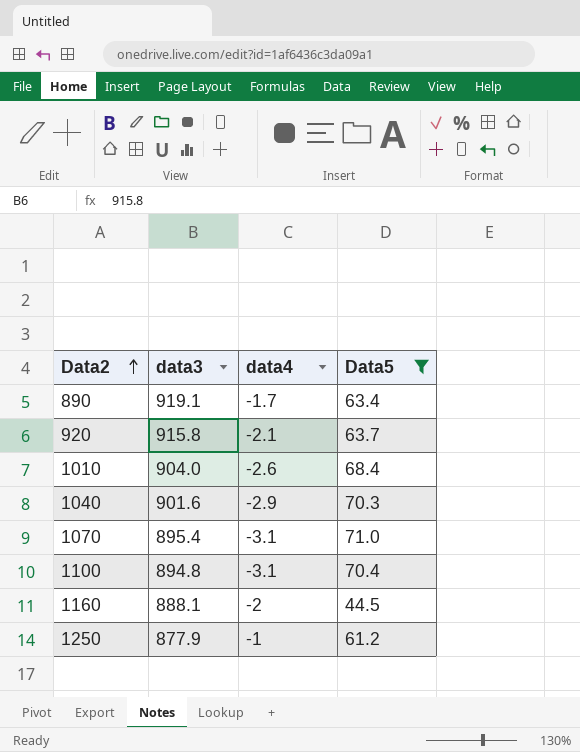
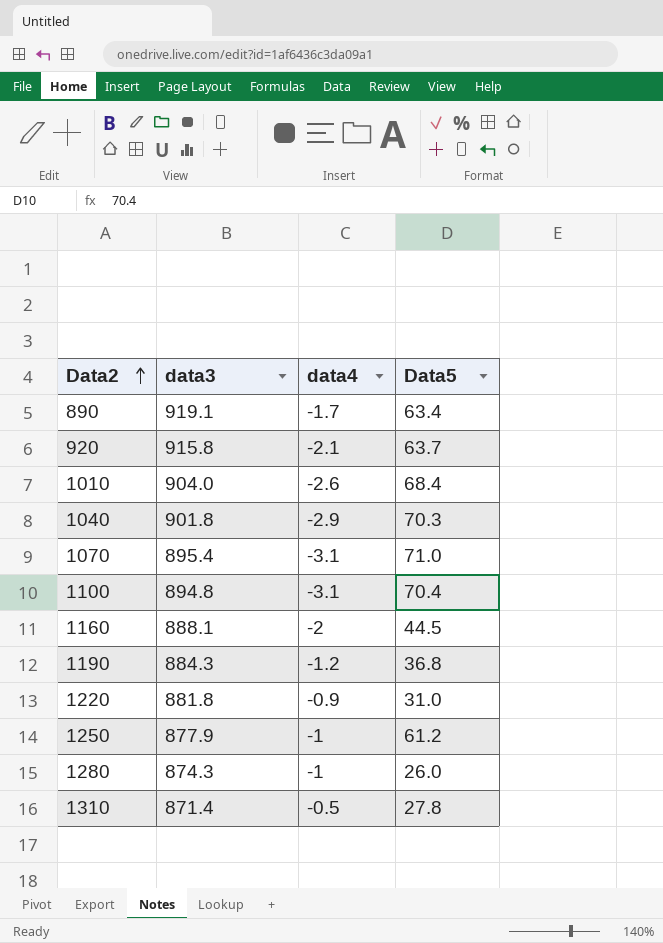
filter: Data5 >= 44.5 -> none
1040 | data3: 901.6 -> 901.8

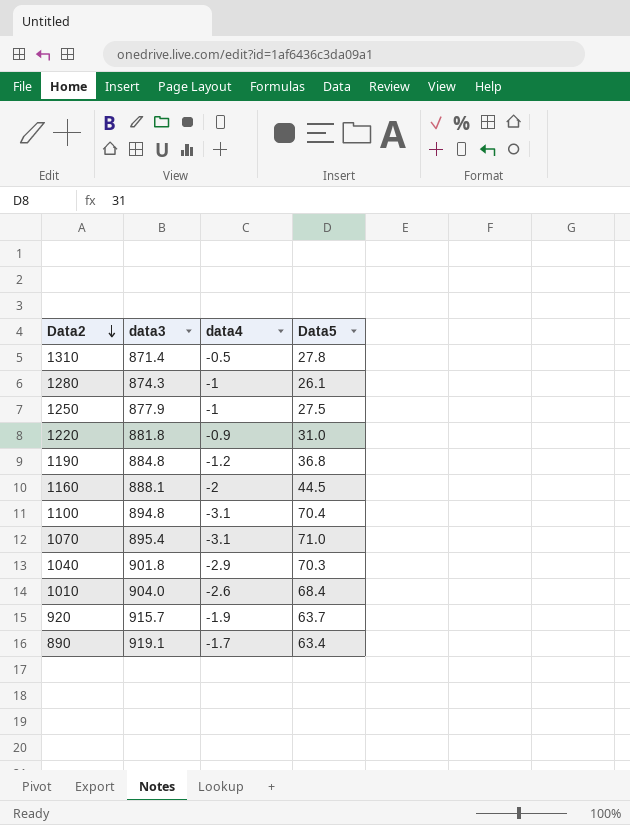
row order: Data2 ascending -> Data2 descending
1280 | Data5: 26.0 -> 26.1
1250 | Data5: 61.2 -> 27.5
1190 | data3: 884.3 -> 884.8
920 | data3: 915.8 -> 915.7
920 | data4: -2.1 -> -1.9

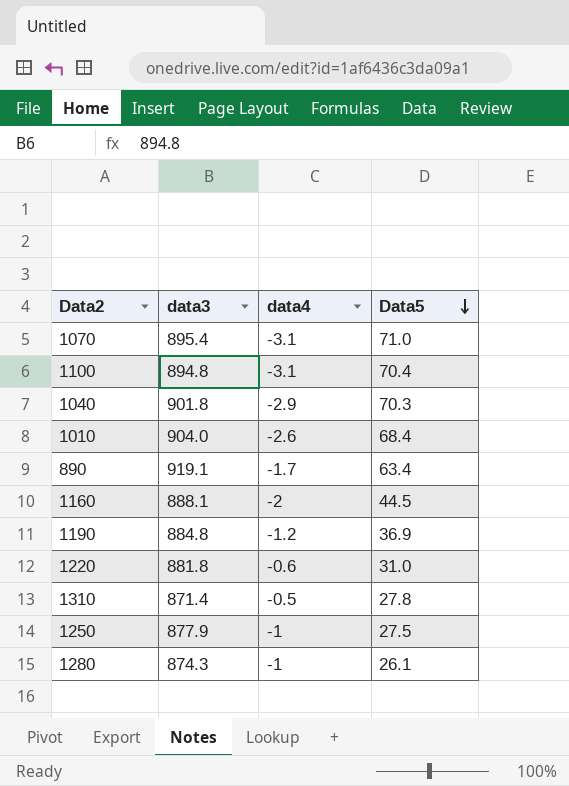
row order: Data2 descending -> Data5 descending
row 920: 915.7 | -1.9 | 63.7 -> none
1190 | Data5: 36.8 -> 36.9
1220 | data4: -0.9 -> -0.6

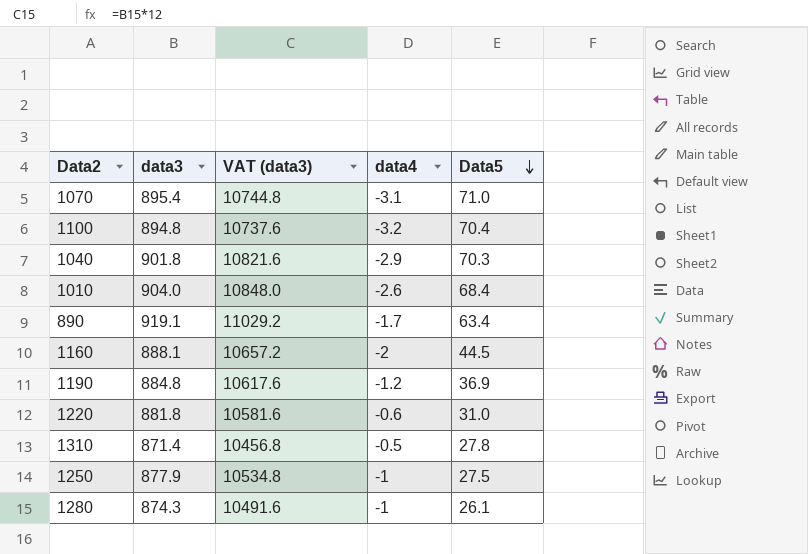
column VAT (data3) | formula: none -> [data3] * 12
1100 | data4: -3.1 -> -3.2

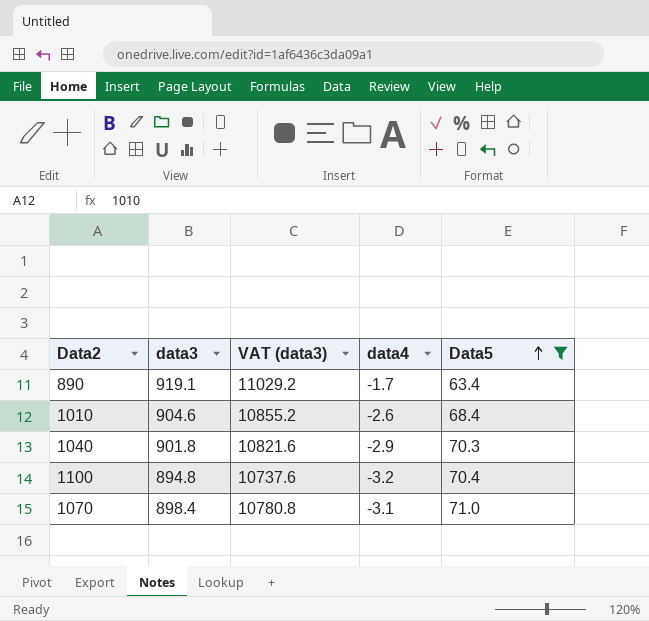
filter: none -> Data5 >= 63.4
row order: Data5 descending -> Data5 ascending
1010 | data3: 904.0 -> 904.6
1010 | VAT (data3): 10848.0 -> 10855.2
1070 | data3: 895.4 -> 898.4
1070 | VAT (data3): 10744.8 -> 10780.8

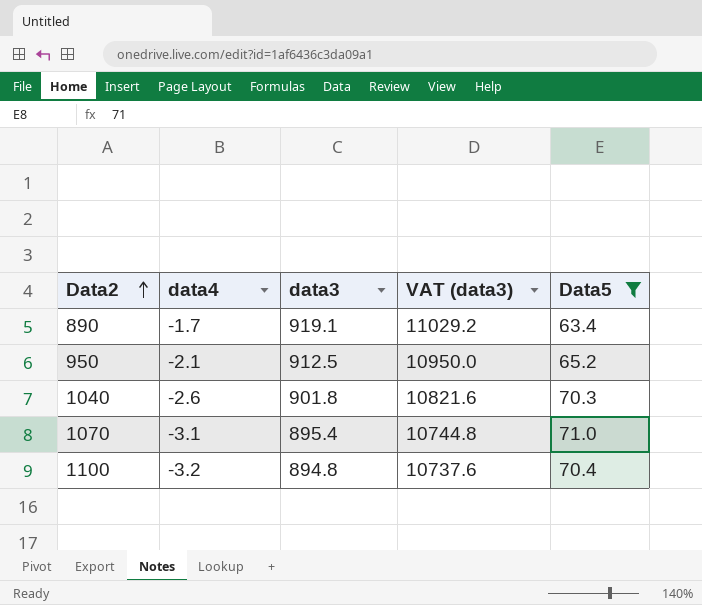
row order: Data5 ascending -> Data2 ascending
column data4 | position: 4 -> 2
row 1010: 904.6 | 10855.2 | -2.6 | 68.4 -> none
row 950: none -> -2.1 | 912.5 | 10950.0 | 65.2
1040 | data4: -2.9 -> -2.6
1070 | data3: 898.4 -> 895.4
1070 | VAT (data3): 10780.8 -> 10744.8

